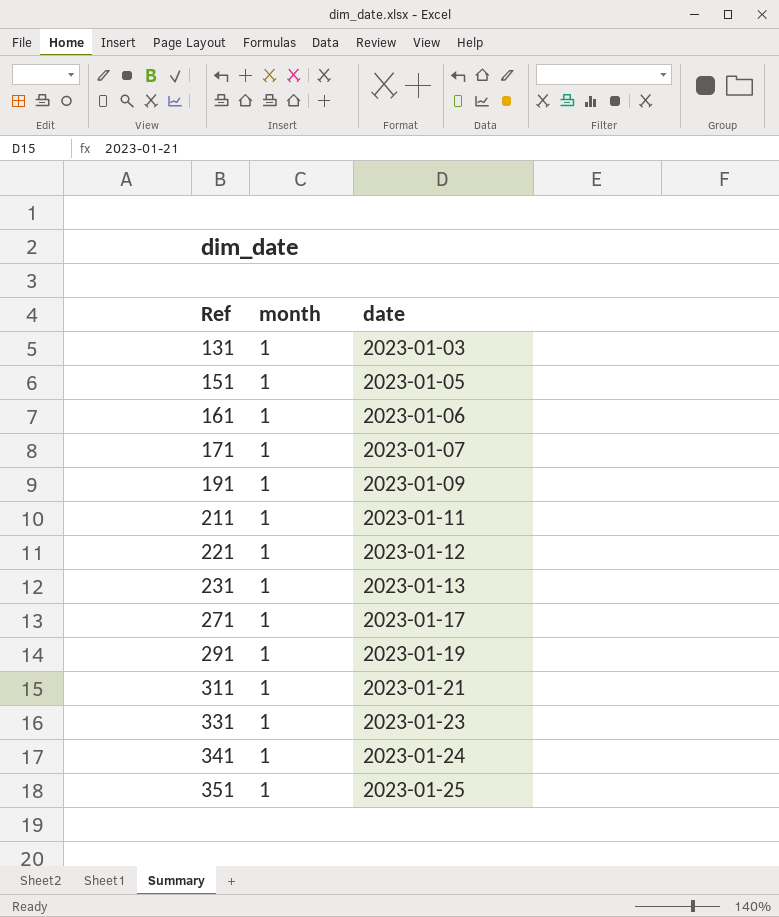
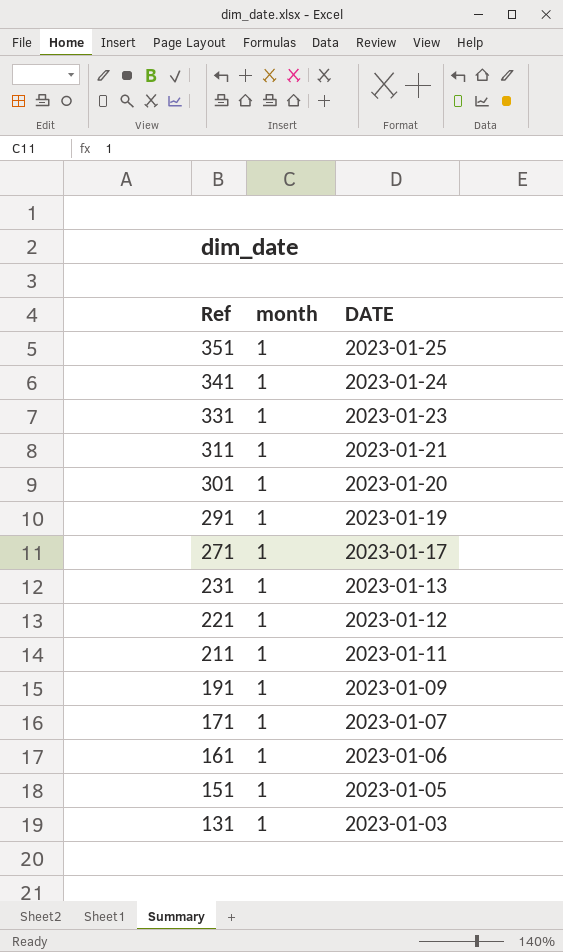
row order: Ref ascending -> Ref descending
column name: date -> DATE
row 301: none -> 1 | 2023-01-20

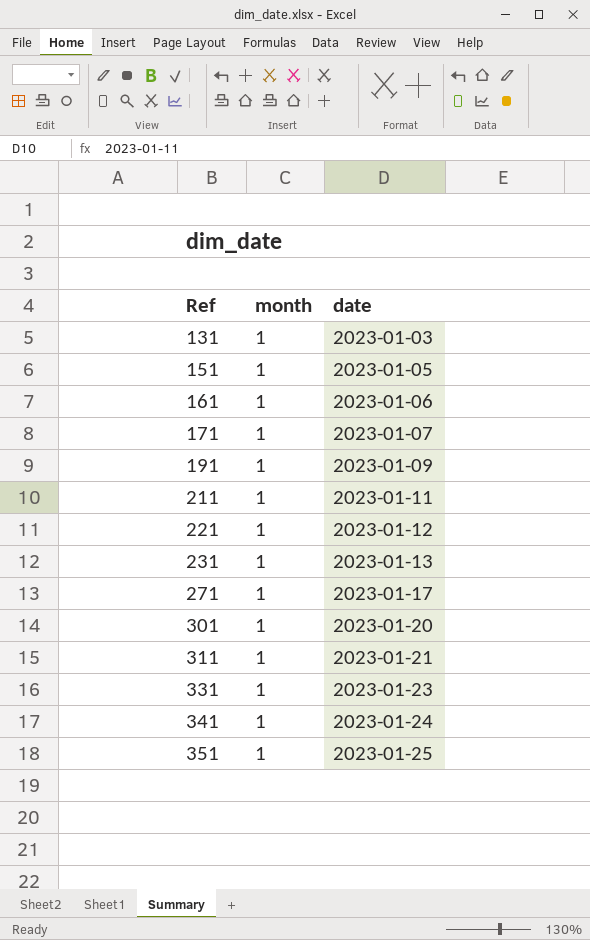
row order: Ref descending -> Ref ascending
column name: DATE -> date
row 291: 1 | 2023-01-19 -> none

